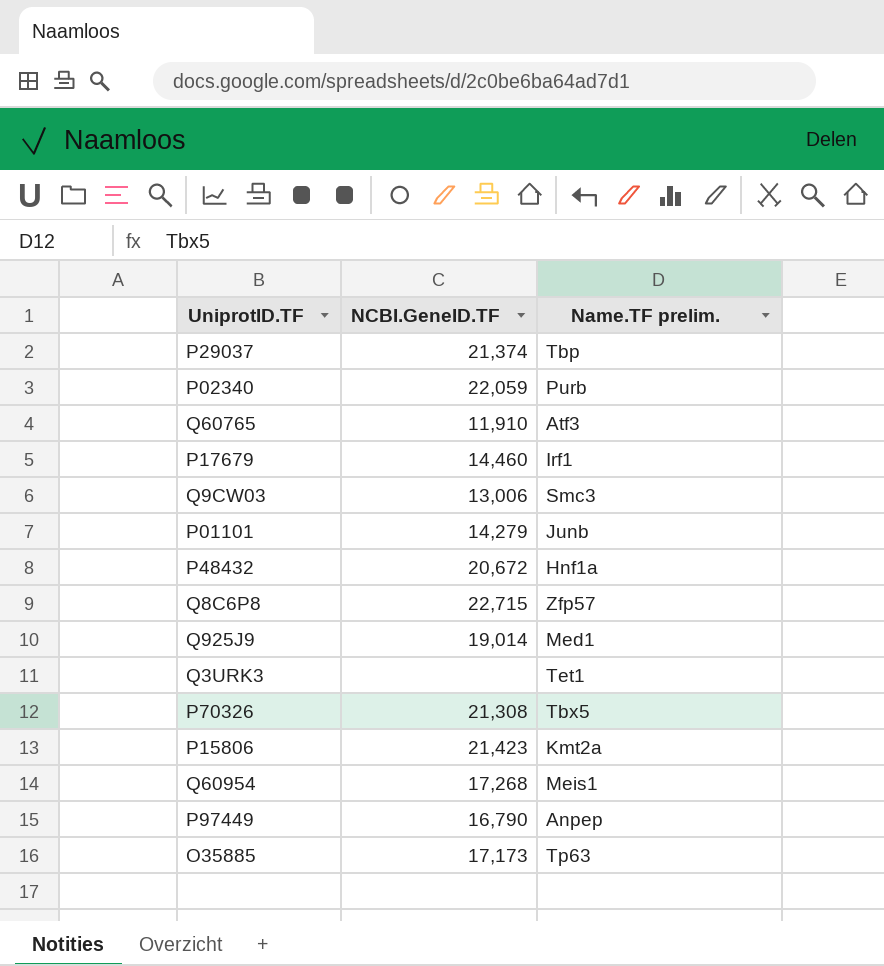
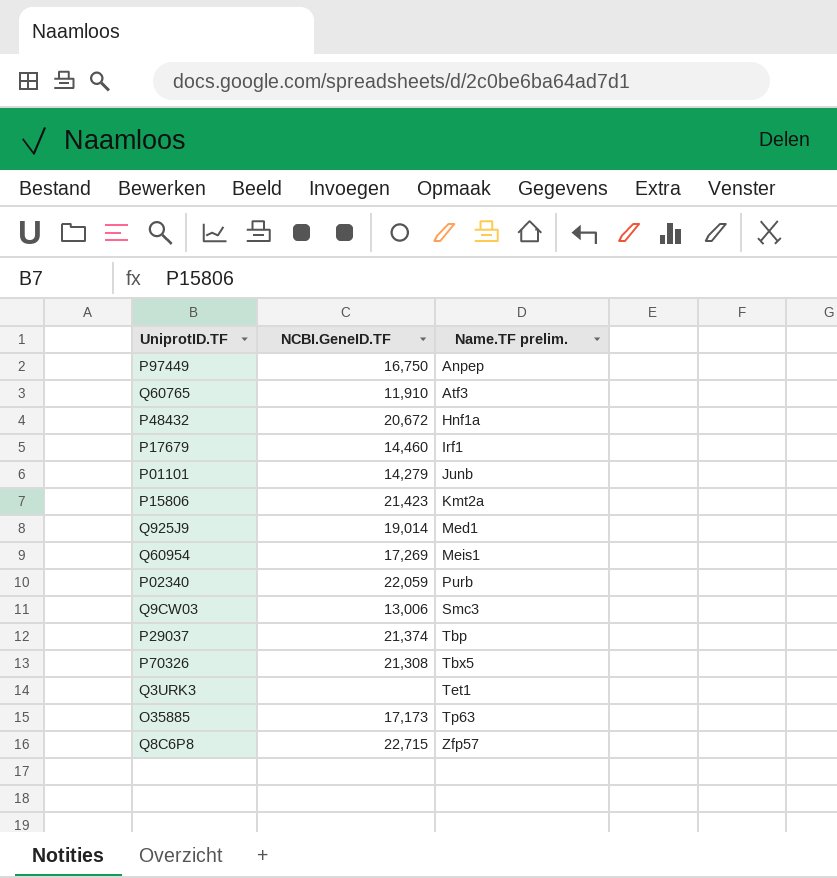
row order: none -> Name.TF prelim. ascending
P97449 | NCBI.GeneID.TF: 16,790 -> 16,750
Q60954 | NCBI.GeneID.TF: 17,268 -> 17,269

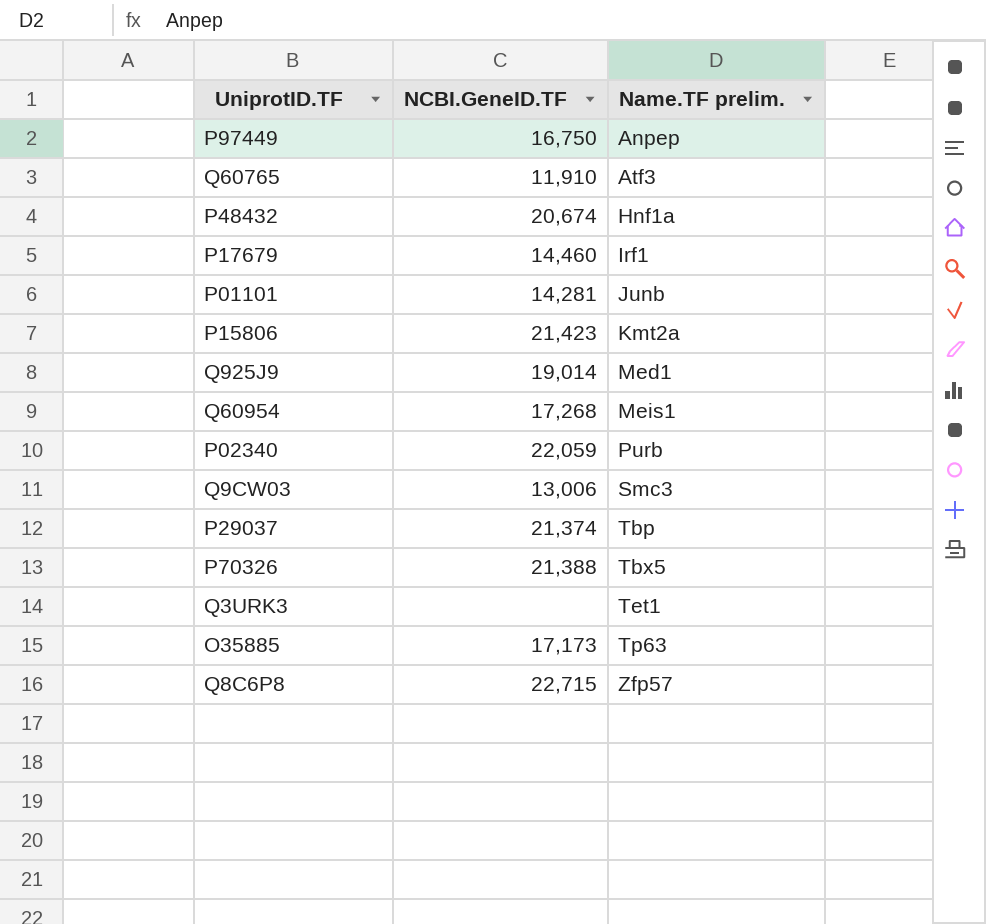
P48432 | NCBI.GeneID.TF: 20,672 -> 20,674
P01101 | NCBI.GeneID.TF: 14,279 -> 14,281
Q60954 | NCBI.GeneID.TF: 17,269 -> 17,268
P70326 | NCBI.GeneID.TF: 21,308 -> 21,388

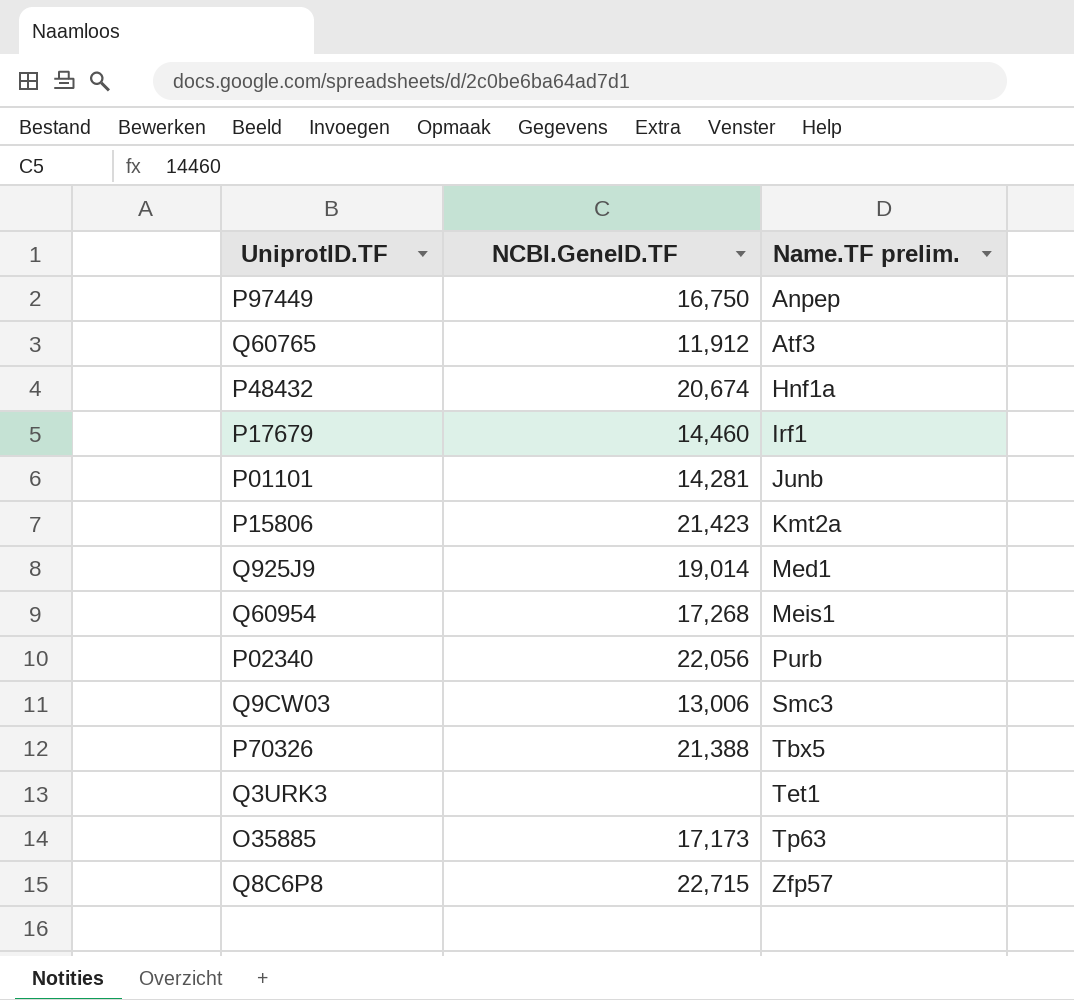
row P29037: 21,374 | Tbp -> none
Q60765 | NCBI.GeneID.TF: 11,910 -> 11,912
P02340 | NCBI.GeneID.TF: 22,059 -> 22,056

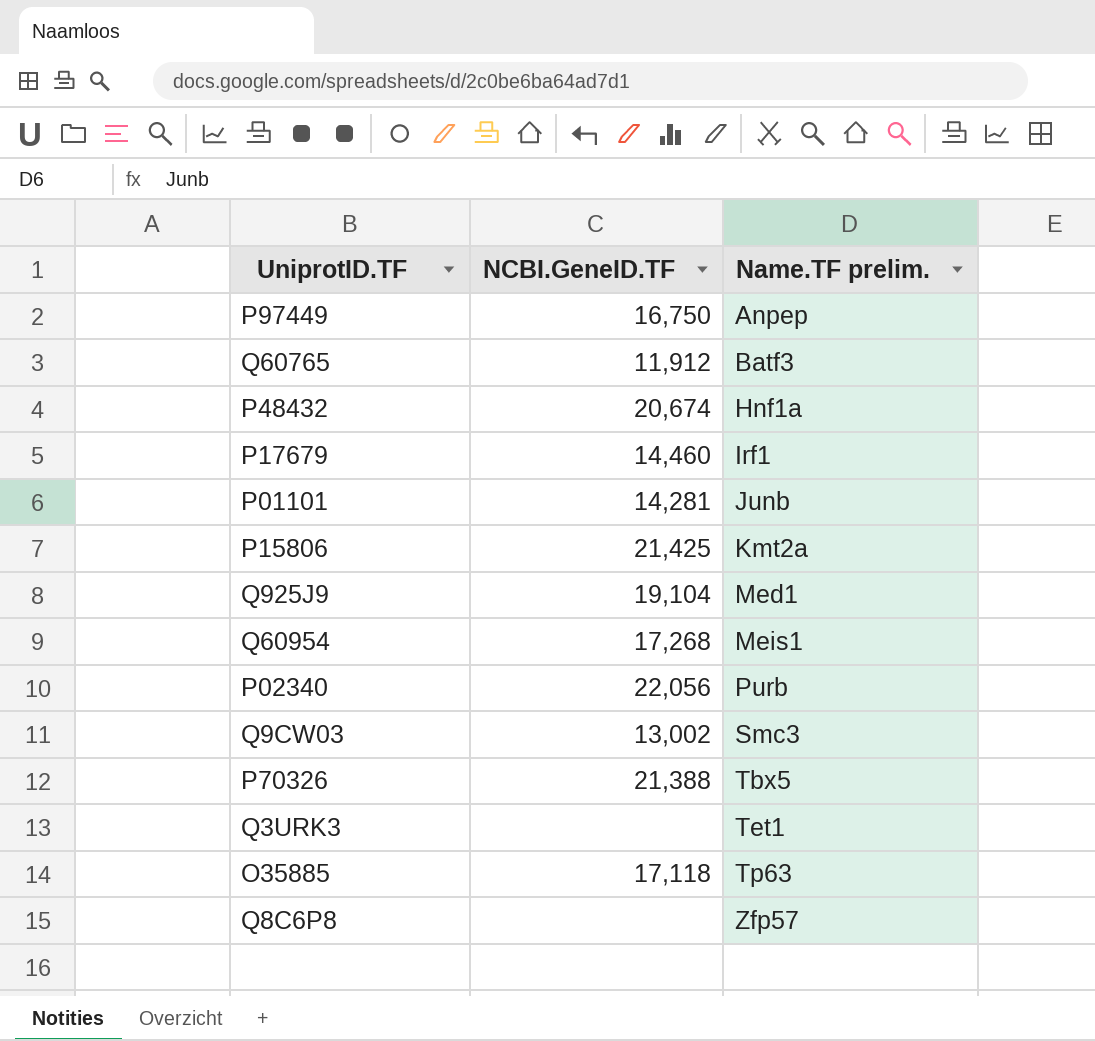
Q60765 | Name.TF prelim.: Atf3 -> Batf3
P15806 | NCBI.GeneID.TF: 21,423 -> 21,425
Q925J9 | NCBI.GeneID.TF: 19,014 -> 19,104
Q9CW03 | NCBI.GeneID.TF: 13,006 -> 13,002
O35885 | NCBI.GeneID.TF: 17,173 -> 17,118
Q8C6P8 | NCBI.GeneID.TF: 22,715 -> none

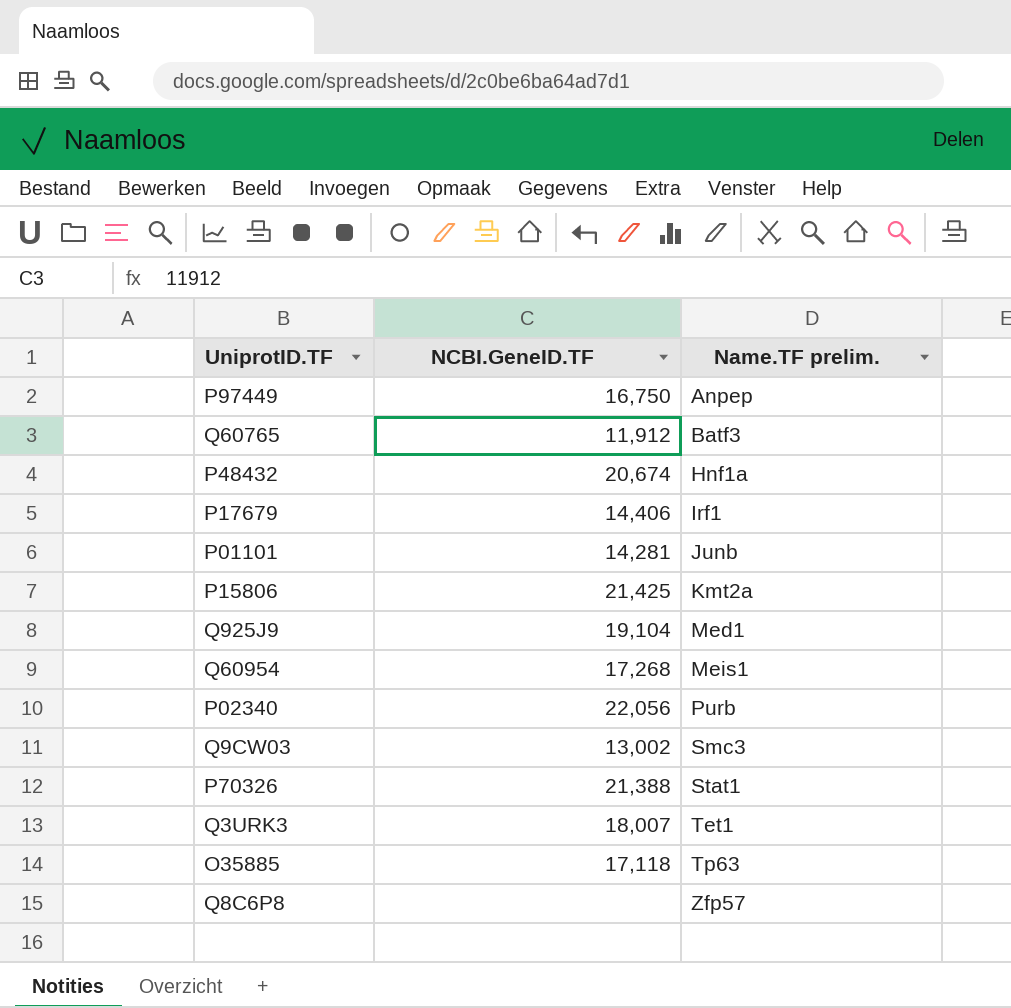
P17679 | NCBI.GeneID.TF: 14,460 -> 14,406
P70326 | Name.TF prelim.: Tbx5 -> Stat1
Q3URK3 | NCBI.GeneID.TF: none -> 18,007

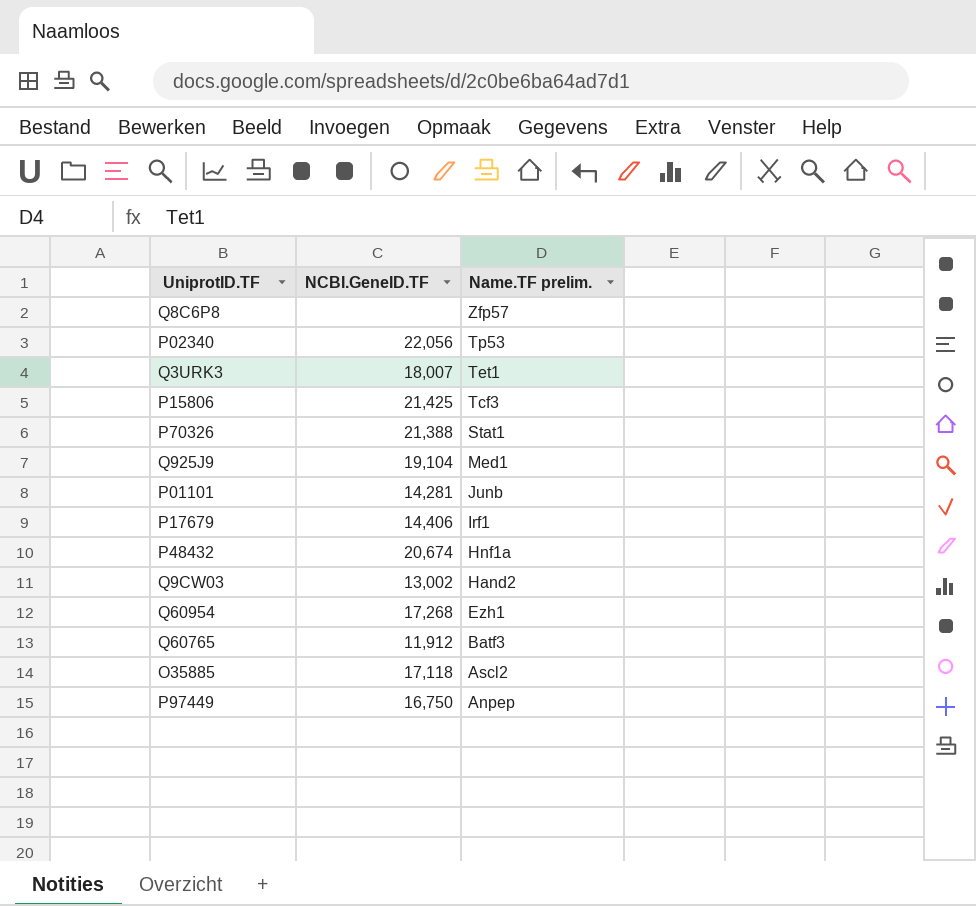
row order: Name.TF prelim. ascending -> Name.TF prelim. descending
P02340 | Name.TF prelim.: Purb -> Tp53
P15806 | Name.TF prelim.: Kmt2a -> Tcf3
Q9CW03 | Name.TF prelim.: Smc3 -> Hand2
Q60954 | Name.TF prelim.: Meis1 -> Ezh1
O35885 | Name.TF prelim.: Tp63 -> Ascl2

